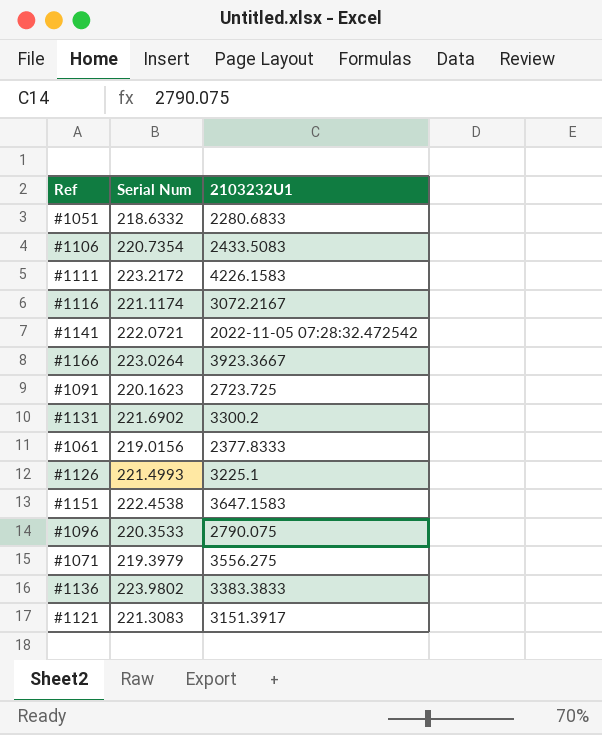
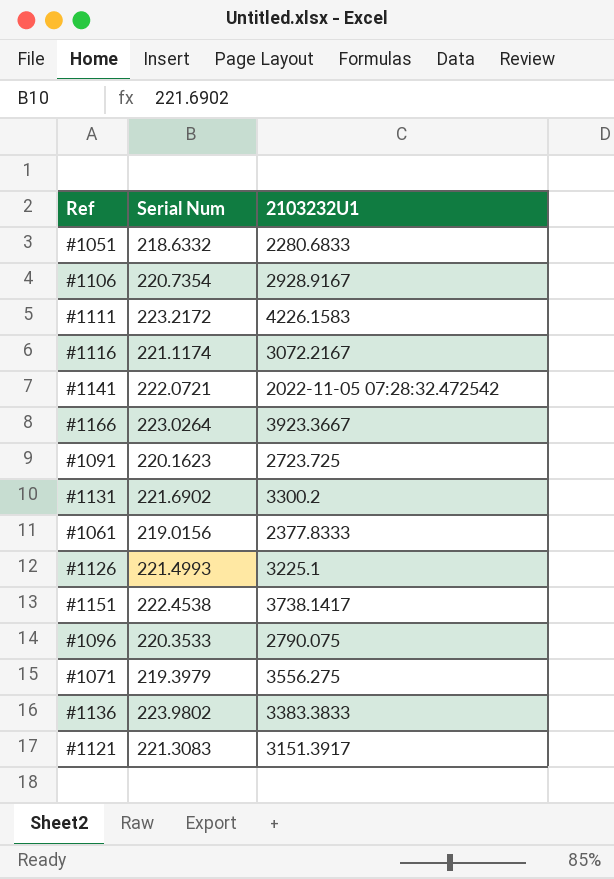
#1106 | 2103232U1: 2433.5083 -> 2928.9167
#1151 | 2103232U1: 3647.1583 -> 3738.1417

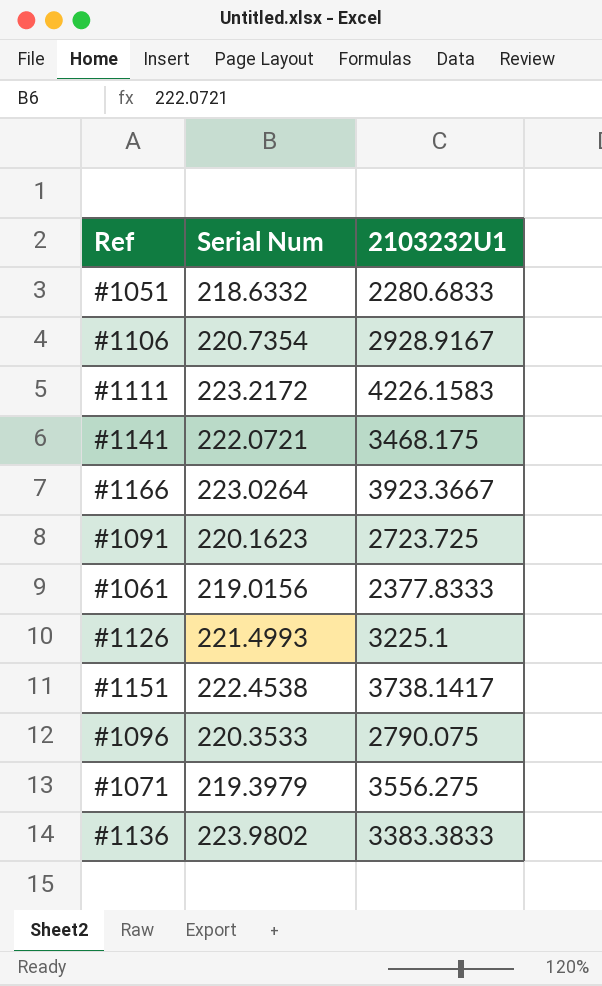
row #1116: 221.1174 | 3072.2167 -> none
row #1131: 221.6902 | 3300.2 -> none
row #1121: 221.3083 | 3151.3917 -> none
#1141 | 2103232U1: 2022-11-05 07:28:32.472542 -> 3468.175

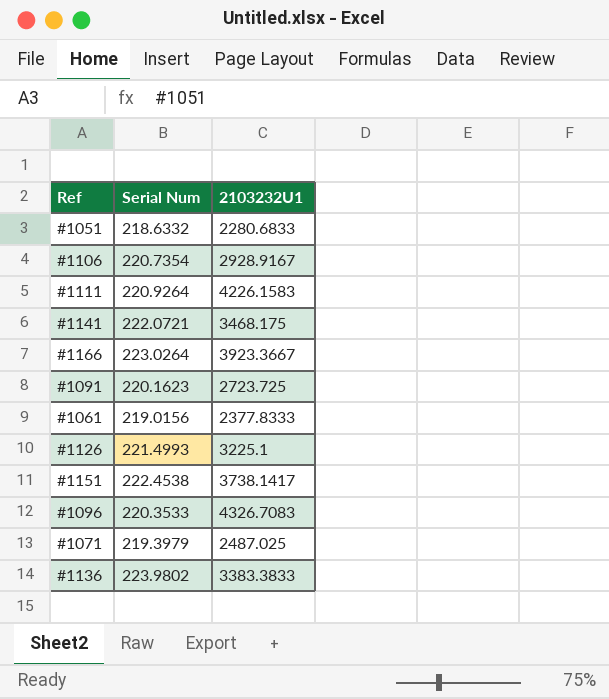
#1111 | Serial Num: 223.2172 -> 220.9264
#1096 | 2103232U1: 2790.075 -> 4326.7083
#1071 | 2103232U1: 3556.275 -> 2487.025

